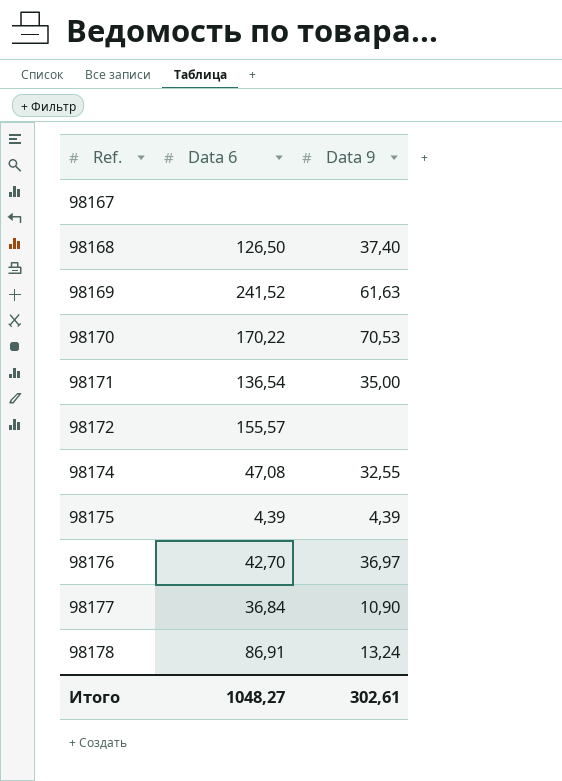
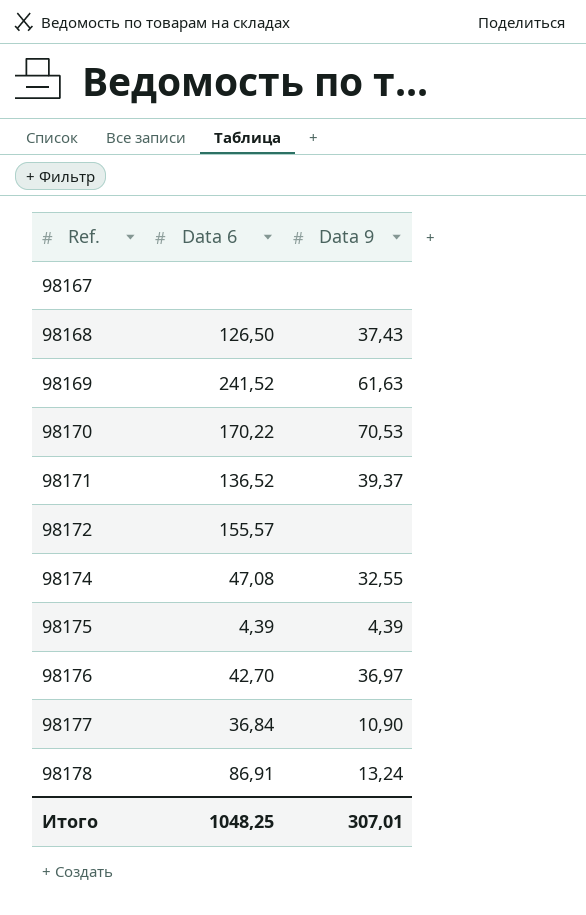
98168 | Data 9: 37,40 -> 37,43
98171 | Data 6: 136,54 -> 136,52
98171 | Data 9: 35,00 -> 39,37
Итого | Data 6: 1048,27 -> 1048,25
Итого | Data 9: 302,61 -> 307,01

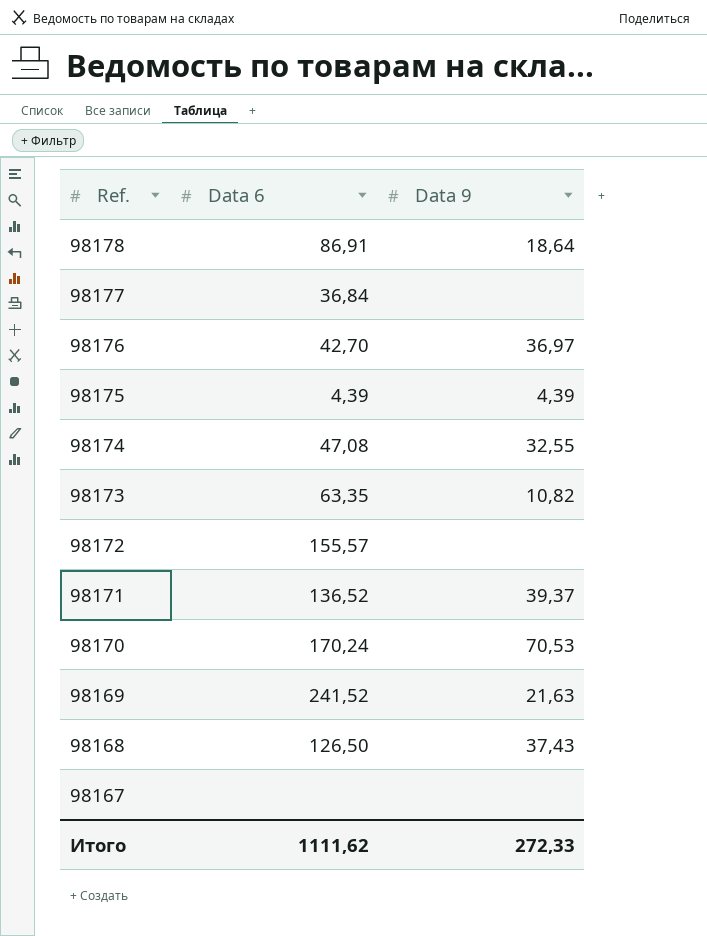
row order: Ref. ascending -> Ref. descending
98178 | Data 9: 13,24 -> 18,64
98177 | Data 9: 10,90 -> none
row 98173: none -> 63,35 | 10,82
98170 | Data 6: 170,22 -> 170,24
98169 | Data 9: 61,63 -> 21,63
Итого | Data 6: 1048,25 -> 1111,62
Итого | Data 9: 307,01 -> 272,33

